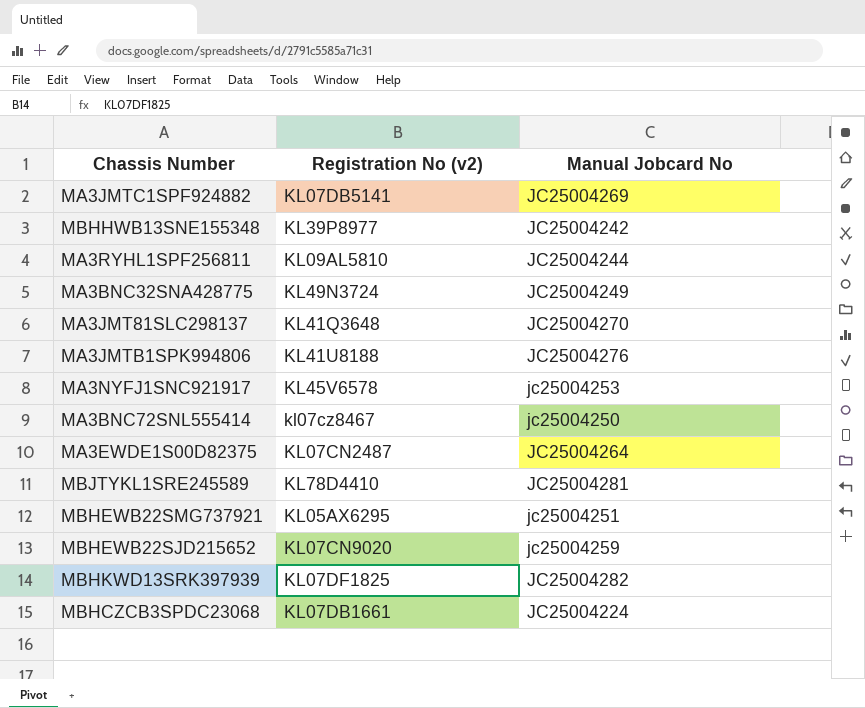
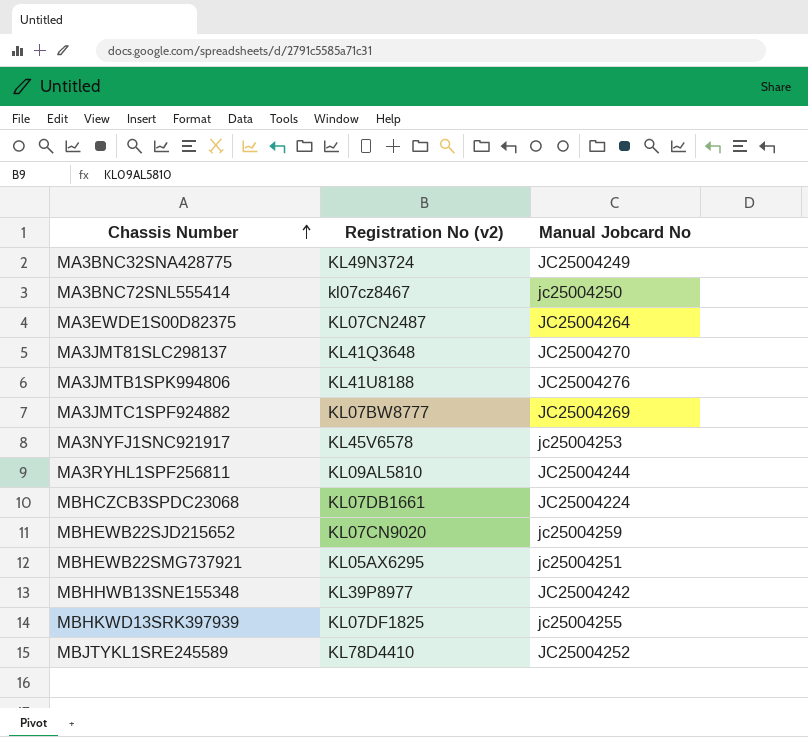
row order: none -> Chassis Number ascending
MA3JMTC1SPF924882 | Registration No (v2): KL07DB5141 -> KL07BW8777
MBHKWD13SRK397939 | Manual Jobcard No: JC25004282 -> jc25004255
MBJTYKL1SRE245589 | Manual Jobcard No: JC25004281 -> JC25004252

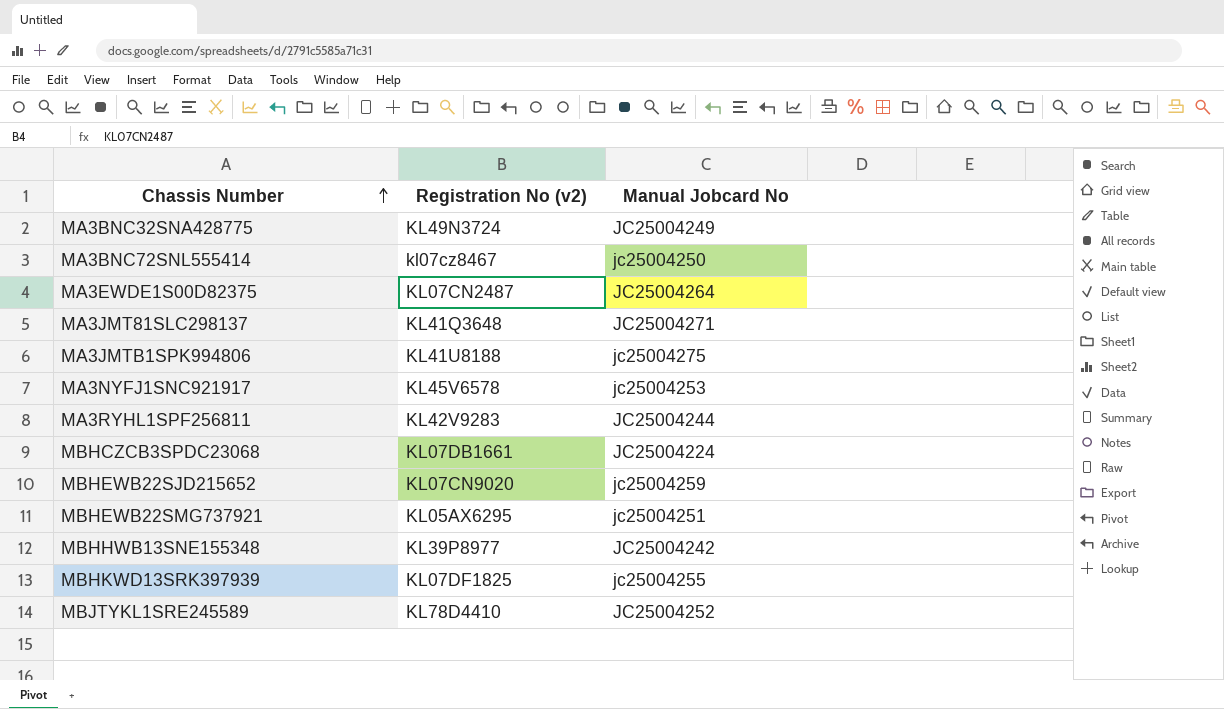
row MA3JMTC1SPF924882: KL07BW8777 | JC25004269 -> none
MA3JMT81SLC298137 | Manual Jobcard No: JC25004270 -> JC25004271
MA3JMTB1SPK994806 | Manual Jobcard No: JC25004276 -> jc25004275
MA3RYHL1SPF256811 | Registration No (v2): KL09AL5810 -> KL42V9283

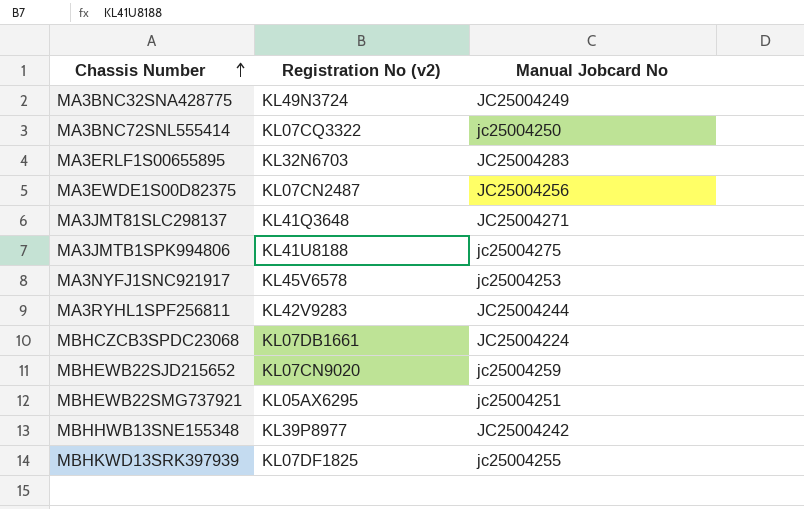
row MBJTYKL1SRE245589: KL78D4410 | JC25004252 -> none
MA3BNC72SNL555414 | Registration No (v2): kl07cz8467 -> KL07CQ3322
row MA3ERLF1S00655895: none -> KL32N6703 | JC25004283
MA3EWDE1S00D82375 | Manual Jobcard No: JC25004264 -> JC25004256

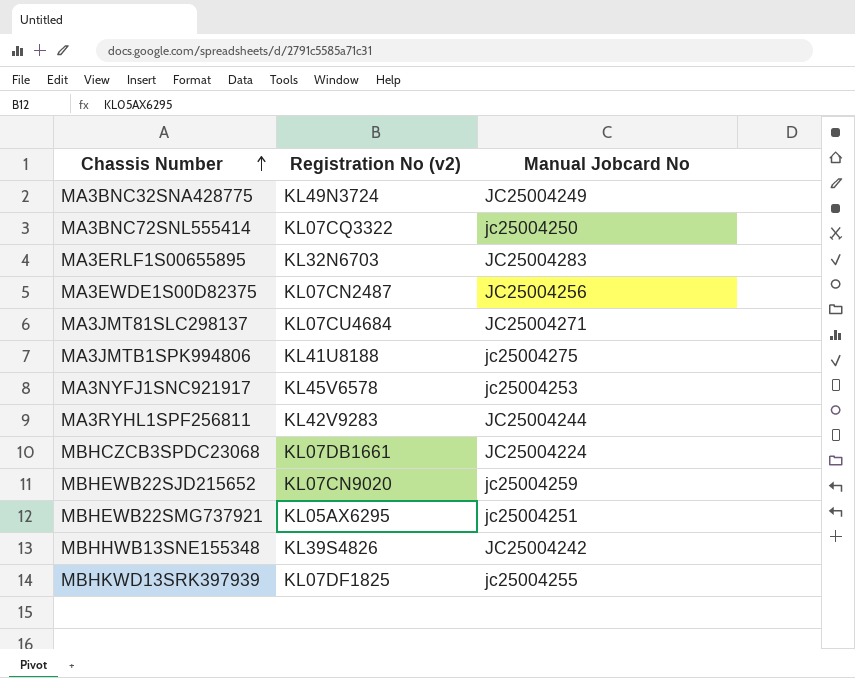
MA3JMT81SLC298137 | Registration No (v2): KL41Q3648 -> KL07CU4684
MBHHWB13SNE155348 | Registration No (v2): KL39P8977 -> KL39S4826

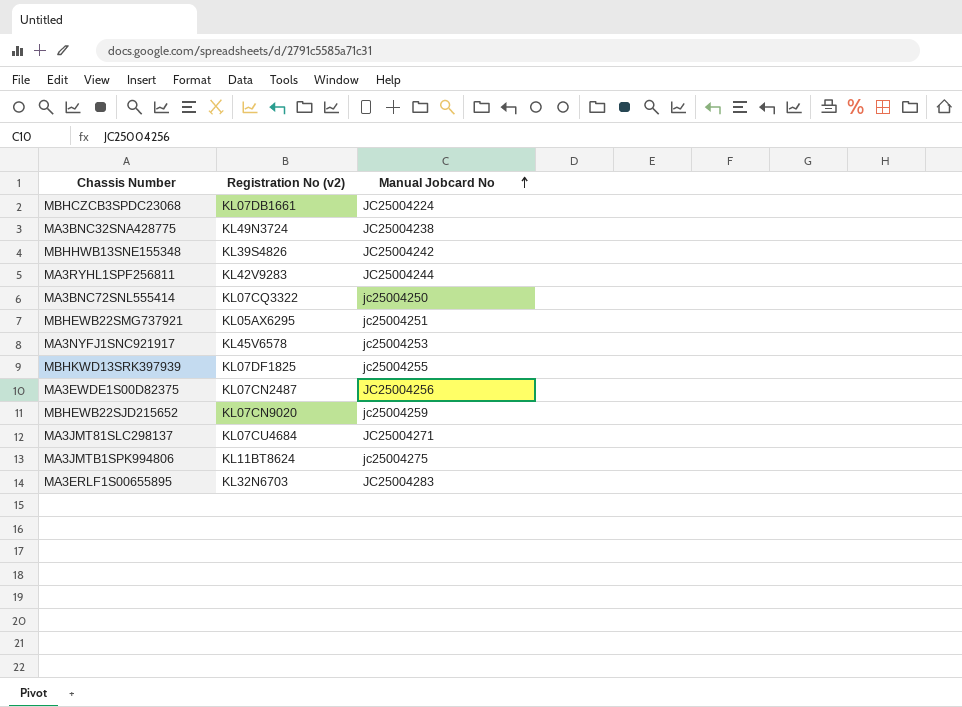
row order: Chassis Number ascending -> Manual Jobcard No ascending
MA3BNC32SNA428775 | Manual Jobcard No: JC25004249 -> JC25004238
MA3JMTB1SPK994806 | Registration No (v2): KL41U8188 -> KL11BT8624

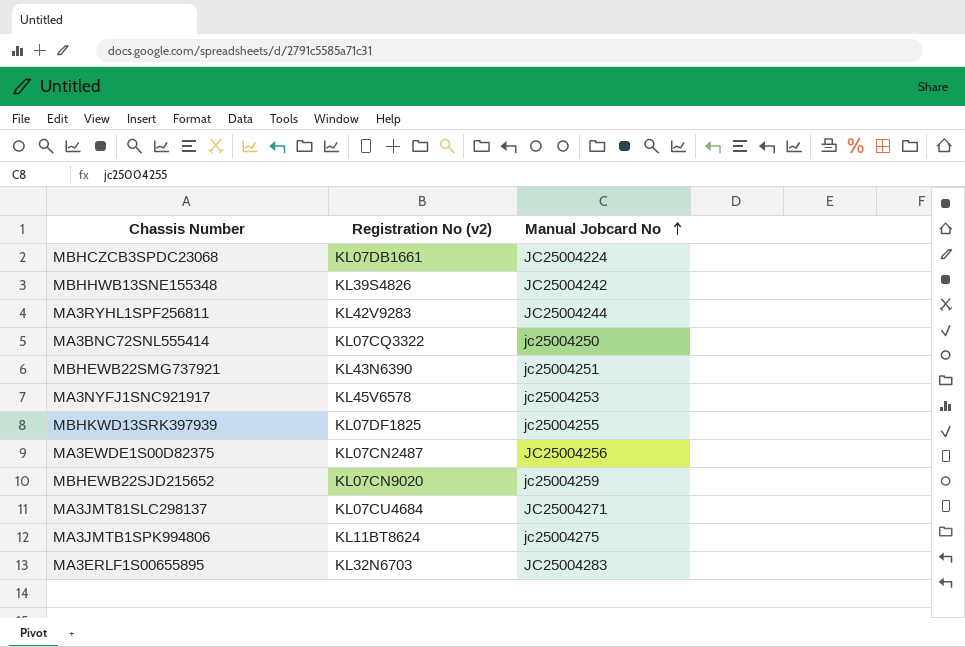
row MA3BNC32SNA428775: KL49N3724 | JC25004238 -> none
MBHEWB22SMG737921 | Registration No (v2): KL05AX6295 -> KL43N6390

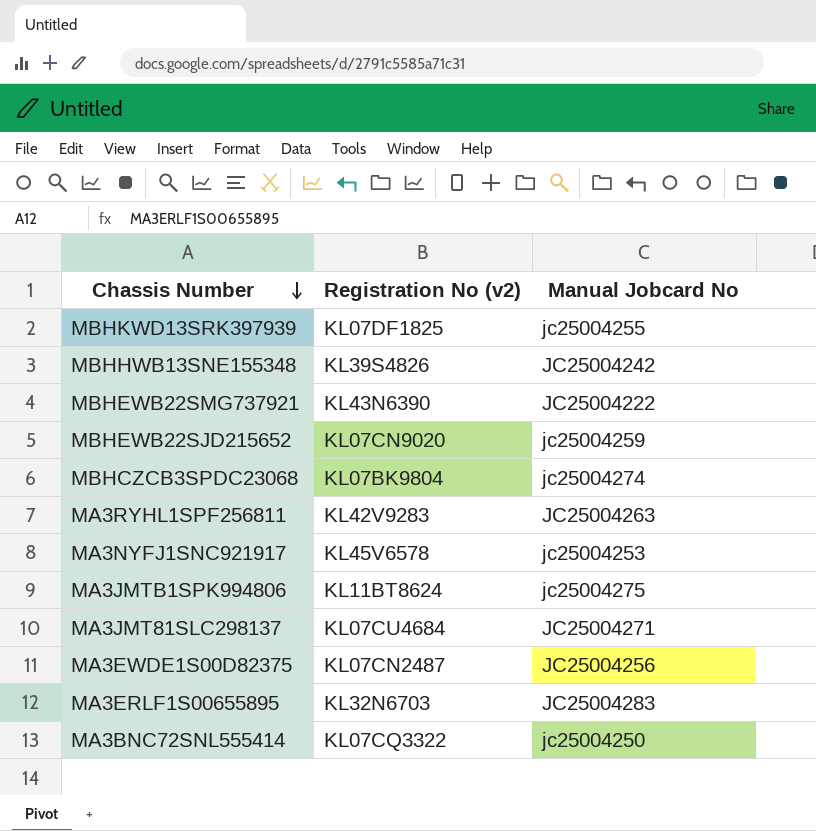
row order: Manual Jobcard No ascending -> Chassis Number descending
MBHEWB22SMG737921 | Manual Jobcard No: jc25004251 -> JC25004222
MBHCZCB3SPDC23068 | Registration No (v2): KL07DB1661 -> KL07BK9804
MBHCZCB3SPDC23068 | Manual Jobcard No: JC25004224 -> jc25004274
MA3RYHL1SPF256811 | Manual Jobcard No: JC25004244 -> JC25004263

